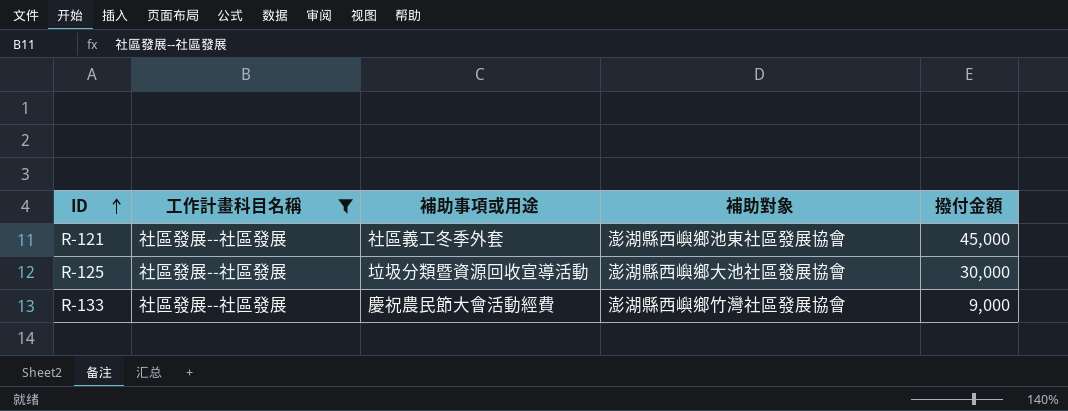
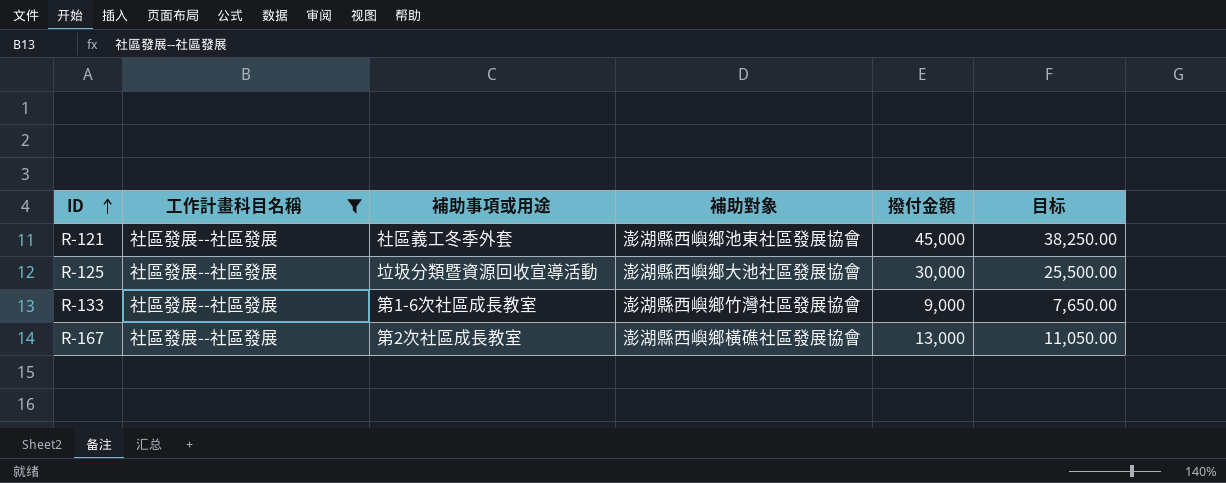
column 目标 | formula: none -> [撥付金額] * 0.85
R-133 | 補助事項或用途: 慶祝農民節大會活動經費 -> 第1-6次社區成長教室
row R-167: none -> 社區發展--社區發展 | 第2次社區成長教室 | 澎湖縣西嶼鄉橫礁社區發展協會 | 13,000 | 11,050.00

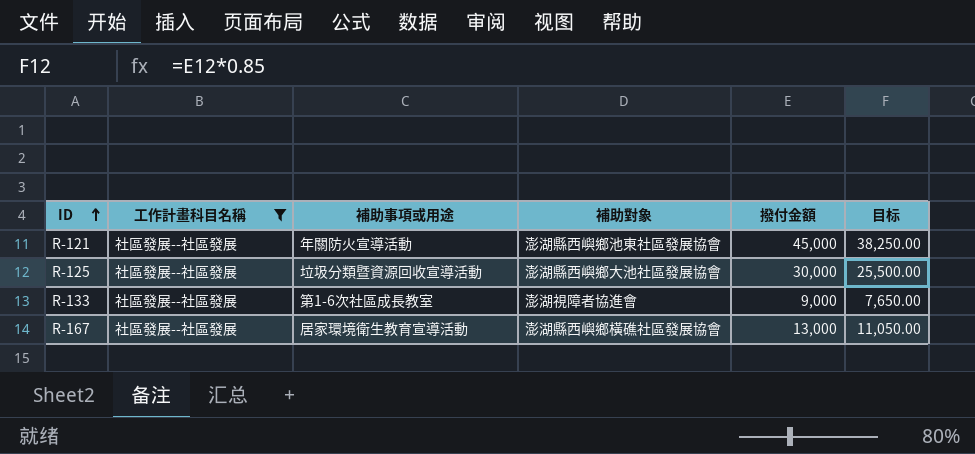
R-121 | 補助事項或用途: 社區義工冬季外套 -> 年關防火宣導活動
R-133 | 補助對象: 澎湖縣西嶼鄉竹灣社區發展協會 -> 澎湖視障者協進會
R-167 | 補助事項或用途: 第2次社區成長教室 -> 居家環境衛生教育宣導活動

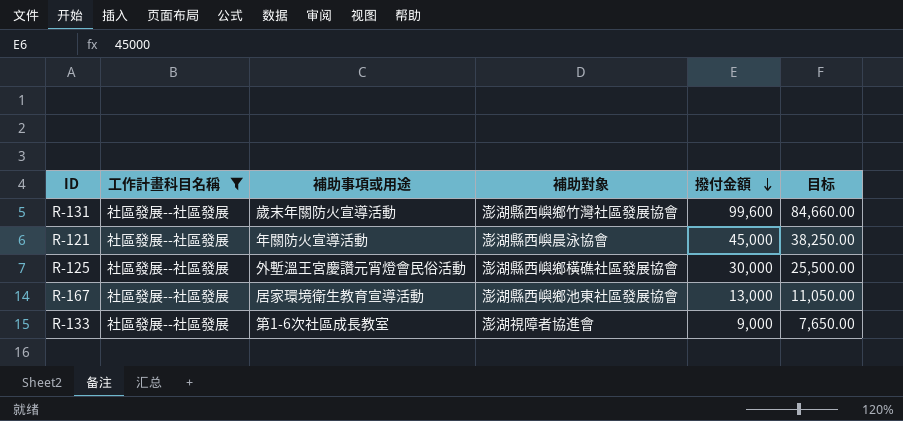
row order: ID ascending -> 撥付金額 descending
row R-131: none -> 社區發展--社區發展 | 歲末年關防火宣導活動 | 澎湖縣西嶼鄉竹灣社區發展協會 | 99,600 | 84,660.00
R-121 | 補助對象: 澎湖縣西嶼鄉池東社區發展協會 -> 澎湖縣西嶼晨泳協會
R-125 | 補助事項或用途: 垃圾分類暨資源回收宣導活動 -> 外塹溫王宮慶讚元宵燈會民俗活動
R-125 | 補助對象: 澎湖縣西嶼鄉大池社區發展協會 -> 澎湖縣西嶼鄉橫礁社區發展協會
R-167 | 補助對象: 澎湖縣西嶼鄉橫礁社區發展協會 -> 澎湖縣西嶼鄉池東社區發展協會

